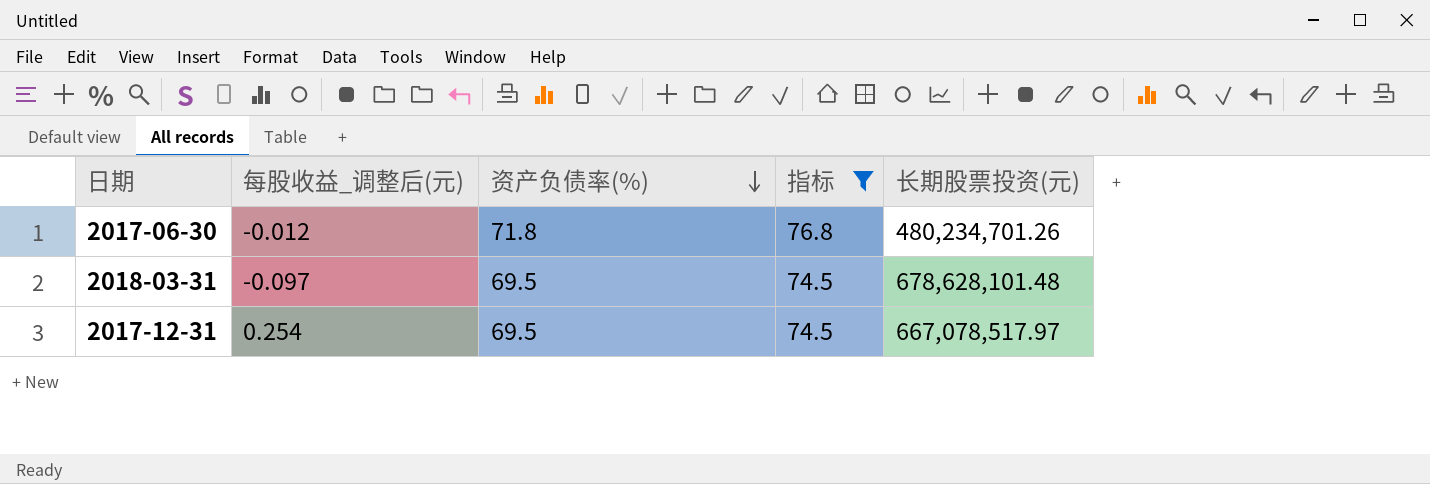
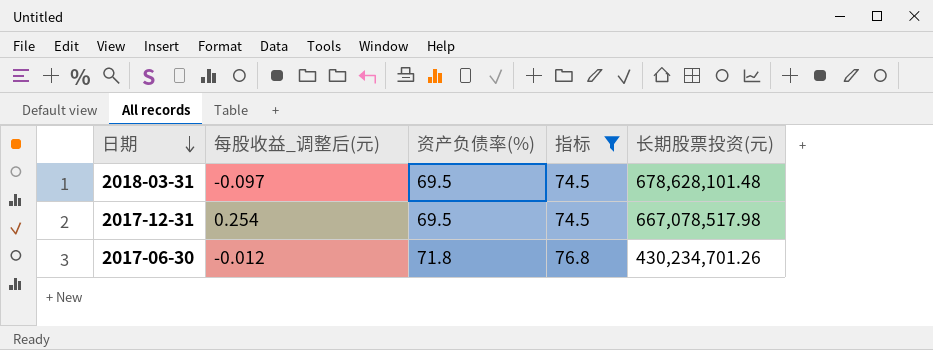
row order: 资产负债率(%) descending -> 日期 descending
2017-12-31 | 长期股票投资(元): 667,078,517.97 -> 667,078,517.98
2017-06-30 | 长期股票投资(元): 480,234,701.26 -> 430,234,701.26

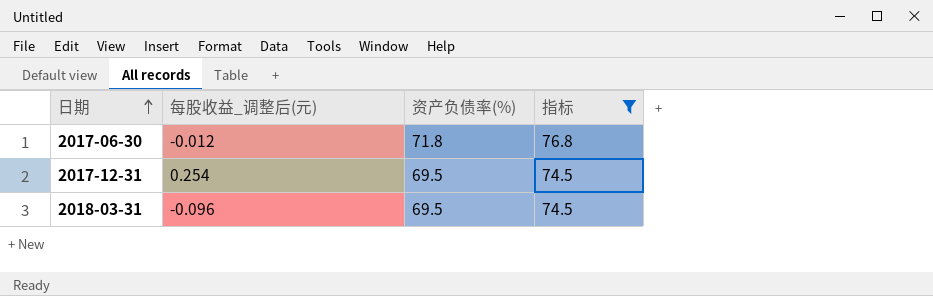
row order: 日期 descending -> 日期 ascending
column 长期股票投资(元) | position: 5 -> none
2018-03-31 | 每股收益_调整后(元): -0.097 -> -0.096

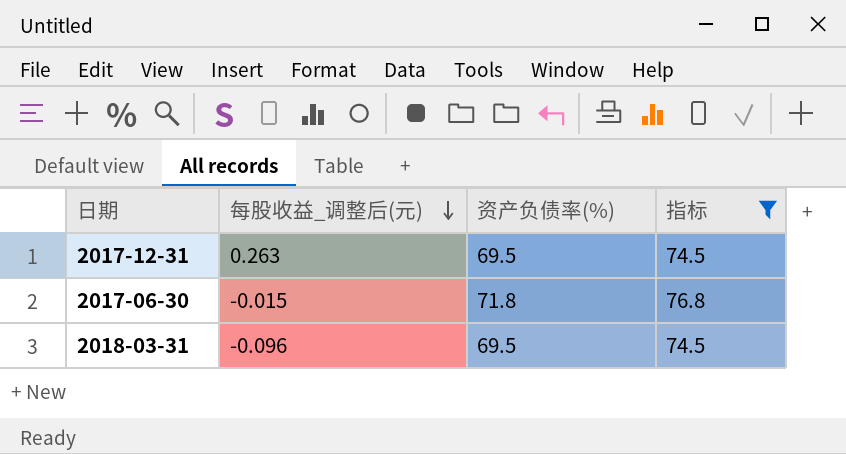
row order: 日期 ascending -> 每股收益_调整后(元) descending
2017-12-31 | 每股收益_调整后(元): 0.254 -> 0.263
2017-06-30 | 每股收益_调整后(元): -0.012 -> -0.015

